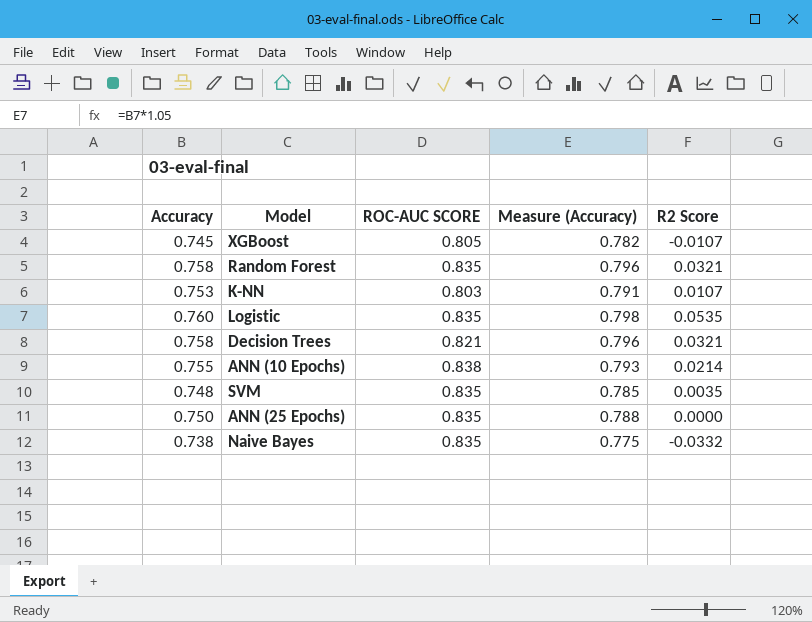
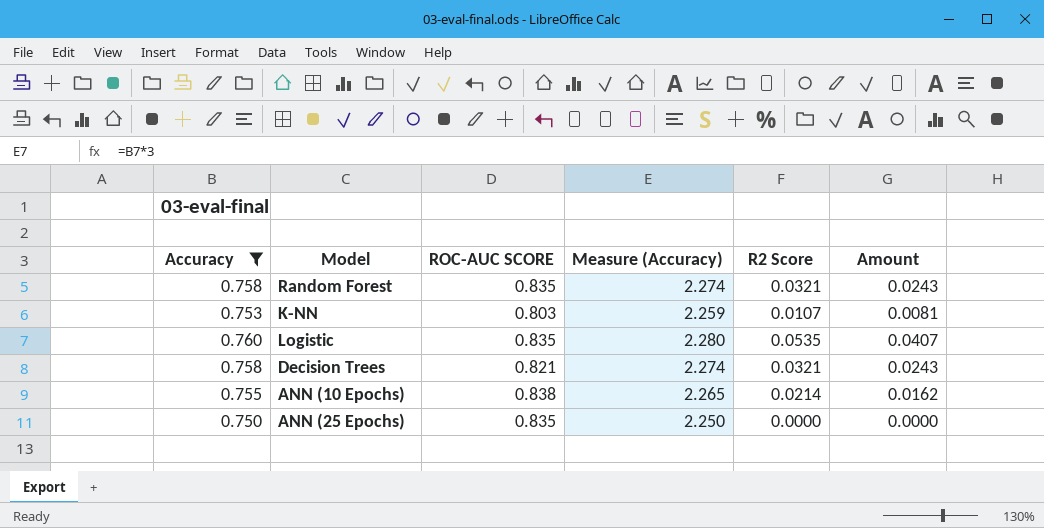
filter: none -> Accuracy >= 0.750
column Measure (Accuracy) | formula: [Accuracy] * 1.05 -> [Accuracy] * 3
column Amount | formula: none -> [Accuracy] * [R2 Score]

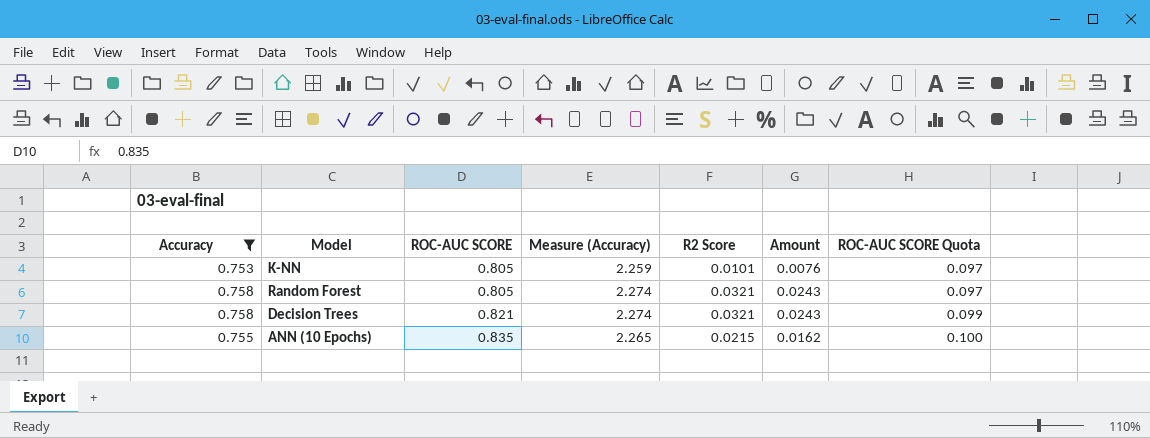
row order: none -> ROC-AUC SCORE ascending
column ROC-AUC SCORE Quota | formula: none -> [ROC-AUC SCORE] * 0.12
row Logistic: 0.760 | 0.835 | 2.280 | 0.0535 | 0.0407 -> none
row ANN (25 Epochs): 0.750 | 0.835 | 2.250 | 0.0000 | 0.0000 -> none
K-NN | ROC-AUC SCORE: 0.803 -> 0.805
K-NN | R2 Score: 0.0107 -> 0.0101
K-NN | Amount: 0.0081 -> 0.0076
Random Forest | ROC-AUC SCORE: 0.835 -> 0.805
ANN (10 Epochs) | ROC-AUC SCORE: 0.838 -> 0.835
ANN (10 Epochs) | R2 Score: 0.0214 -> 0.0215

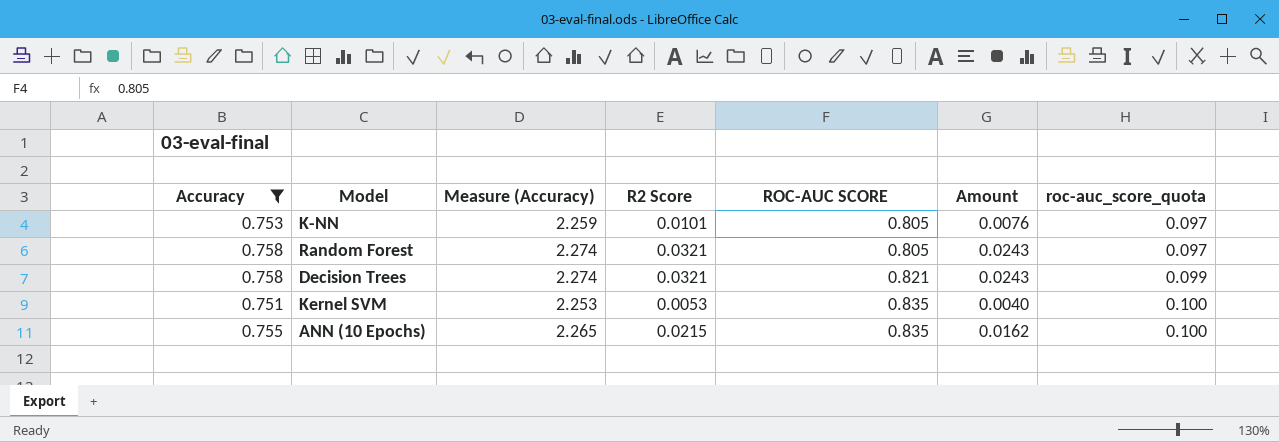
column ROC-AUC SCORE | position: 3 -> 5
column name: ROC-AUC SCORE Quota -> roc-auc_score_quota
row Kernel SVM: none -> 0.751 | 2.253 | 0.0053 | 0.835 | 0.0040 | 0.100

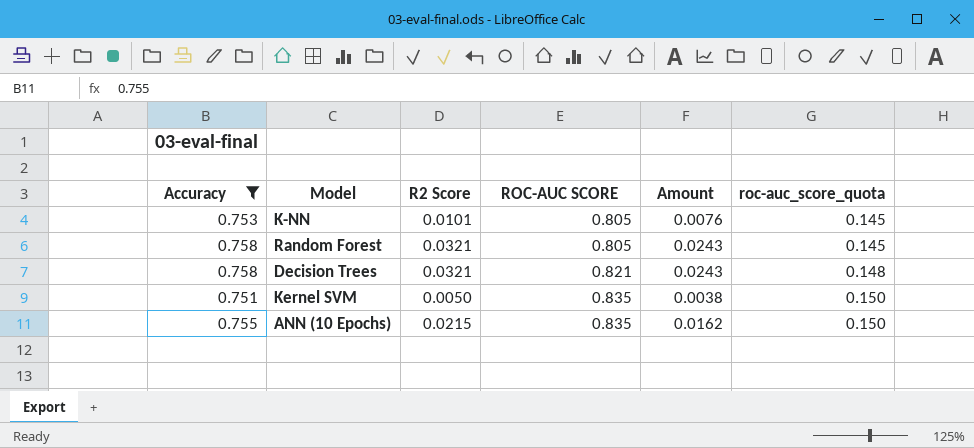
column Measure (Accuracy) | formula: [Accuracy] * 3 -> none
column roc-auc_score_quota | formula: [ROC-AUC SCORE] * 0.12 -> [ROC-AUC SCORE] * 0.18
Kernel SVM | R2 Score: 0.0053 -> 0.0050
Kernel SVM | Amount: 0.0040 -> 0.0038

